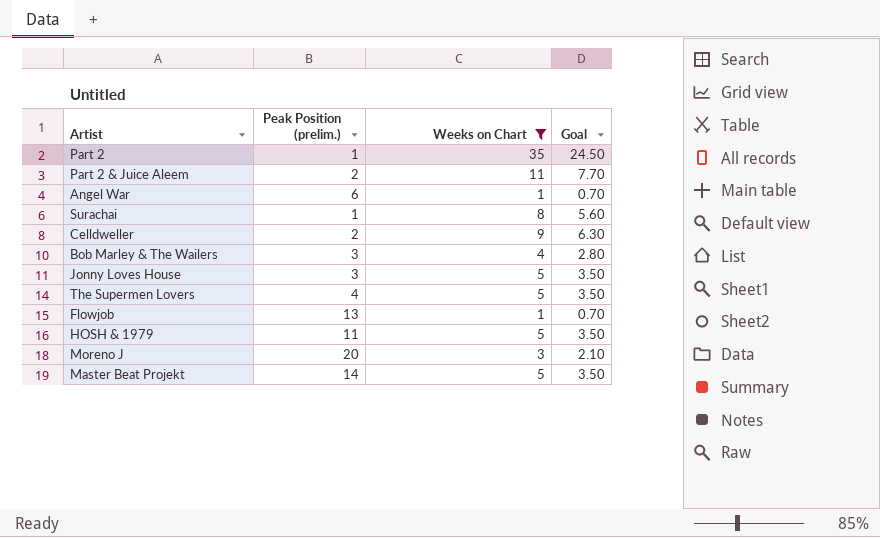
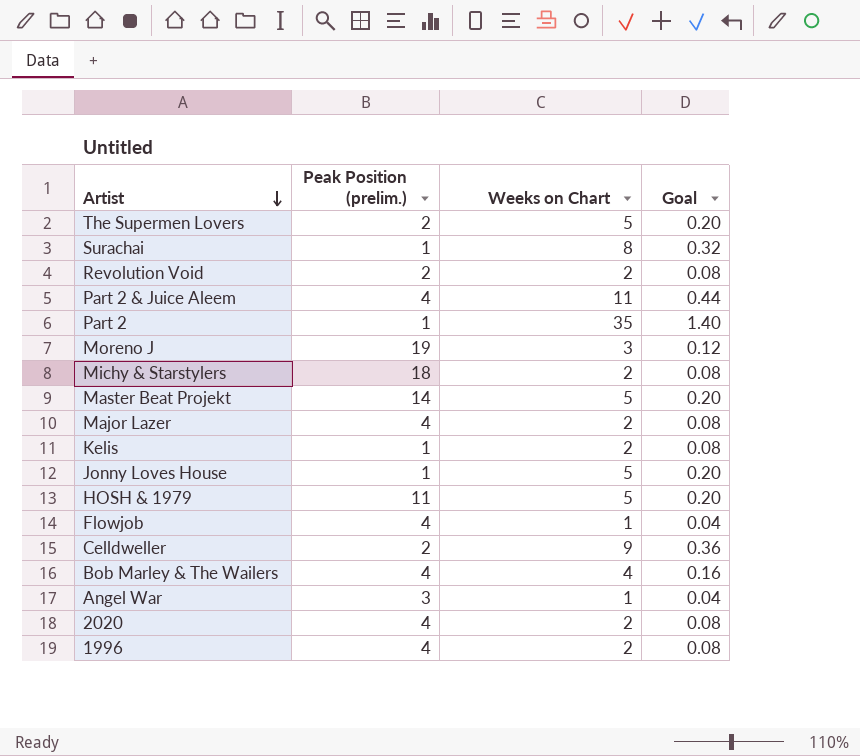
filter: Weeks on Chart != 2 -> none
row order: none -> Artist descending
column Goal | formula: [Weeks on Chart] * 0.7 -> [Weeks on Chart] * 0.04
The Supermen Lovers | Peak Position (prelim.): 4 -> 2
Part 2 & Juice Aleem | Peak Position (prelim.): 2 -> 4
Moreno J | Peak Position (prelim.): 20 -> 19
Jonny Loves House | Peak Position (prelim.): 3 -> 1
Flowjob | Peak Position (prelim.): 13 -> 4
Bob Marley & The Wailers | Peak Position (prelim.): 3 -> 4
Angel War | Peak Position (prelim.): 6 -> 3

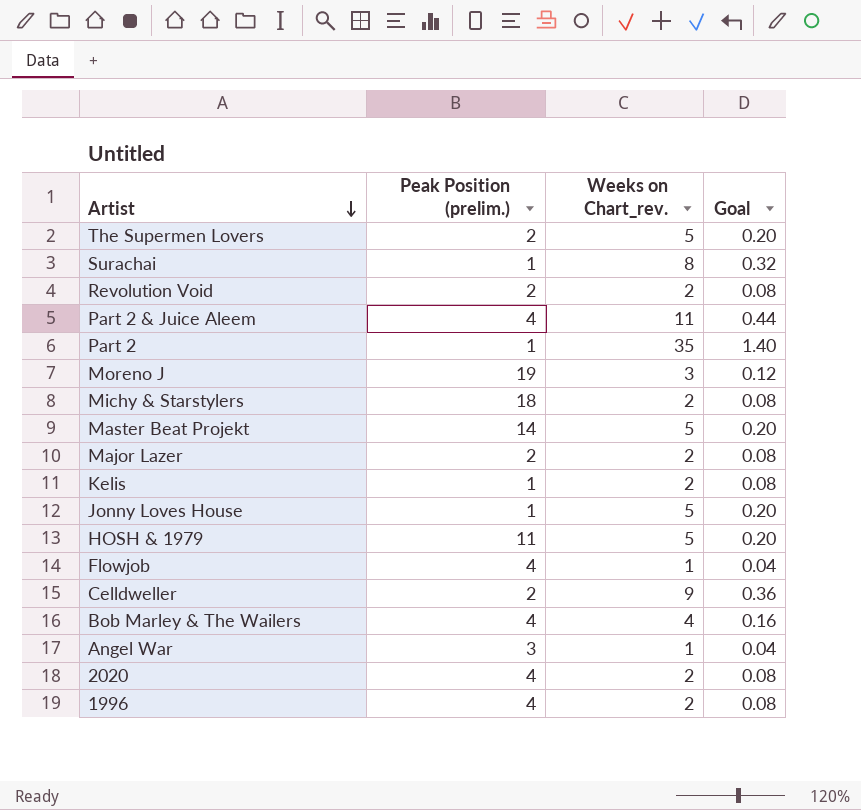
column name: Weeks on Chart -> Weeks on Chart_rev.
Major Lazer | Peak Position (prelim.): 4 -> 2

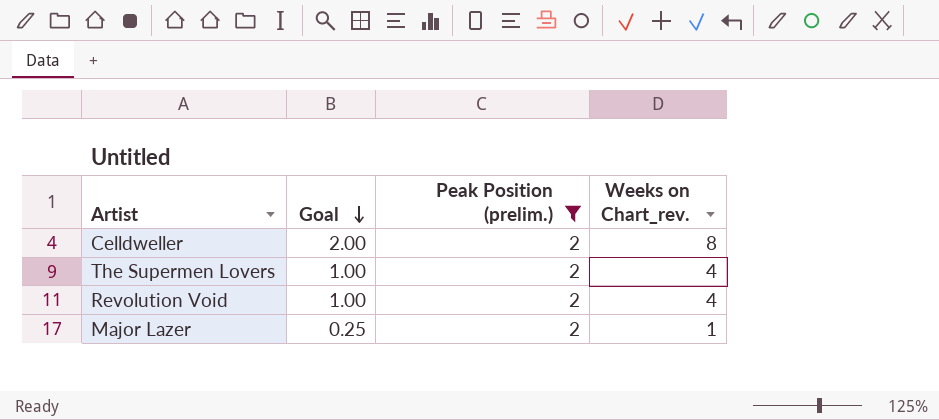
filter: none -> Peak Position (prelim.) = 2
row order: Artist descending -> Goal descending
column Goal | formula: [Weeks on Chart_rev.] * 0.04 -> [Weeks on Chart_rev.] * 0.25
column Goal | position: 4 -> 2
Celldweller | Weeks on Chart_rev.: 9 -> 8
The Supermen Lovers | Weeks on Chart_rev.: 5 -> 4
Revolution Void | Weeks on Chart_rev.: 2 -> 4
Major Lazer | Weeks on Chart_rev.: 2 -> 1

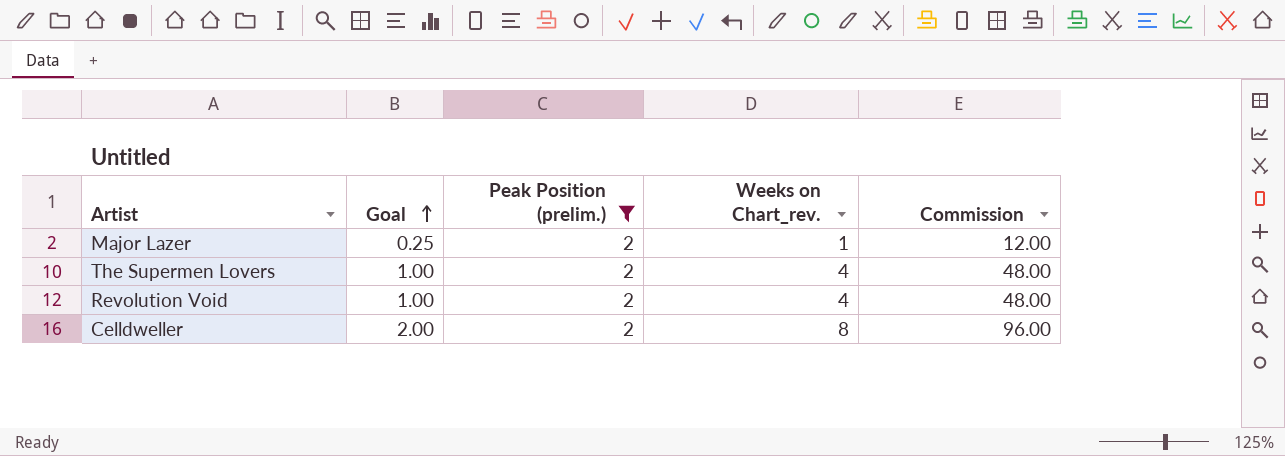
row order: Goal descending -> Goal ascending
column Commission | formula: none -> [Weeks on Chart_rev.] * 12

